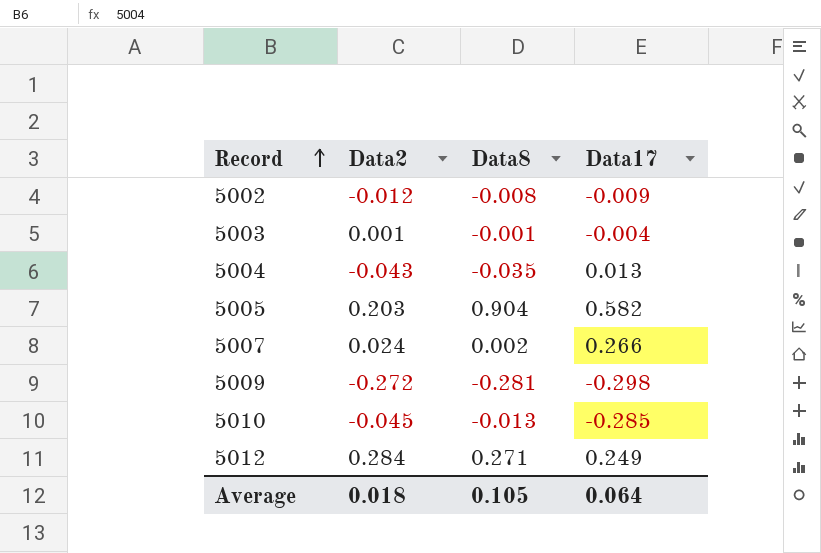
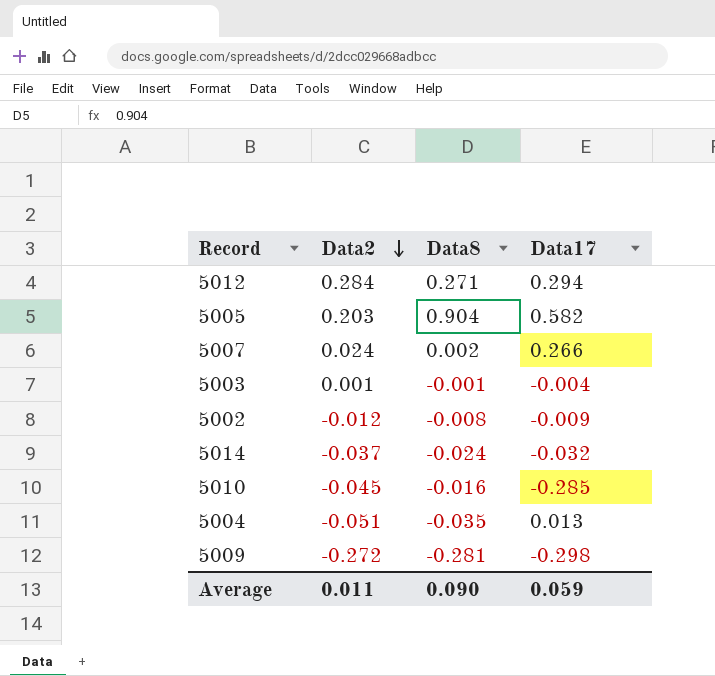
row order: Record ascending -> Data2 descending
5012 | Data17: 0.249 -> 0.294
row 5014: none -> -0.037 | -0.024 | -0.032
5010 | Data8: -0.013 -> -0.016
5004 | Data2: -0.043 -> -0.051
Average | Data2: 0.018 -> 0.011
Average | Data8: 0.105 -> 0.090
Average | Data17: 0.064 -> 0.059

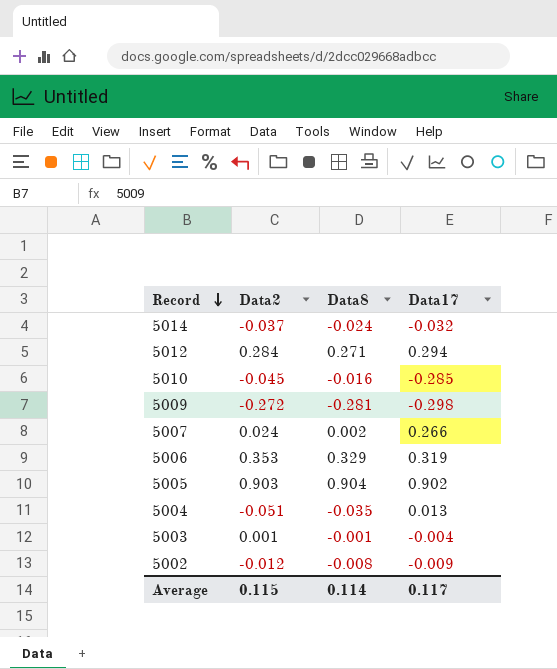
row order: Data2 descending -> Record descending
row 5006: none -> 0.353 | 0.329 | 0.319
5005 | Data2: 0.203 -> 0.903
5005 | Data17: 0.582 -> 0.902
Average | Data2: 0.011 -> 0.115
Average | Data8: 0.090 -> 0.114
Average | Data17: 0.059 -> 0.117

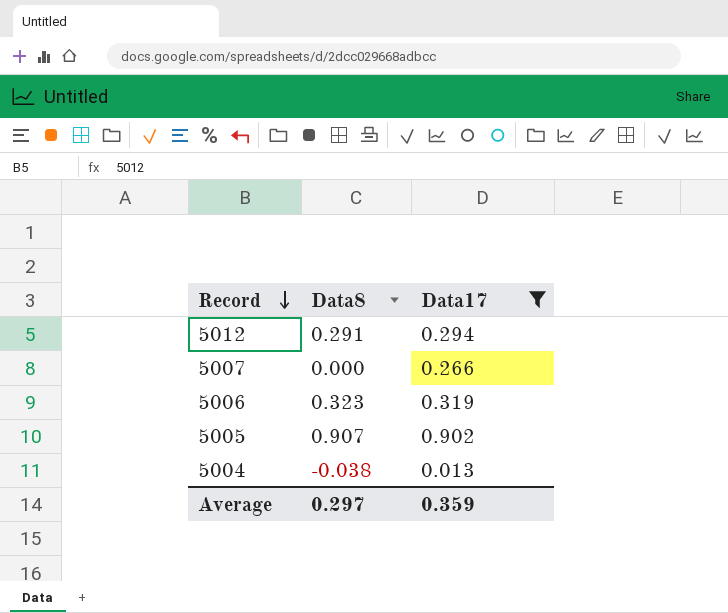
filter: none -> Data17 >= 0.013
column Data2 | position: 2 -> none
5012 | Data8: 0.271 -> 0.291
5007 | Data8: 0.002 -> 0.000
5006 | Data8: 0.329 -> 0.323
5005 | Data8: 0.904 -> 0.907
5004 | Data8: -0.035 -> -0.038
Average | Data8: 0.114 -> 0.297
Average | Data17: 0.117 -> 0.359

